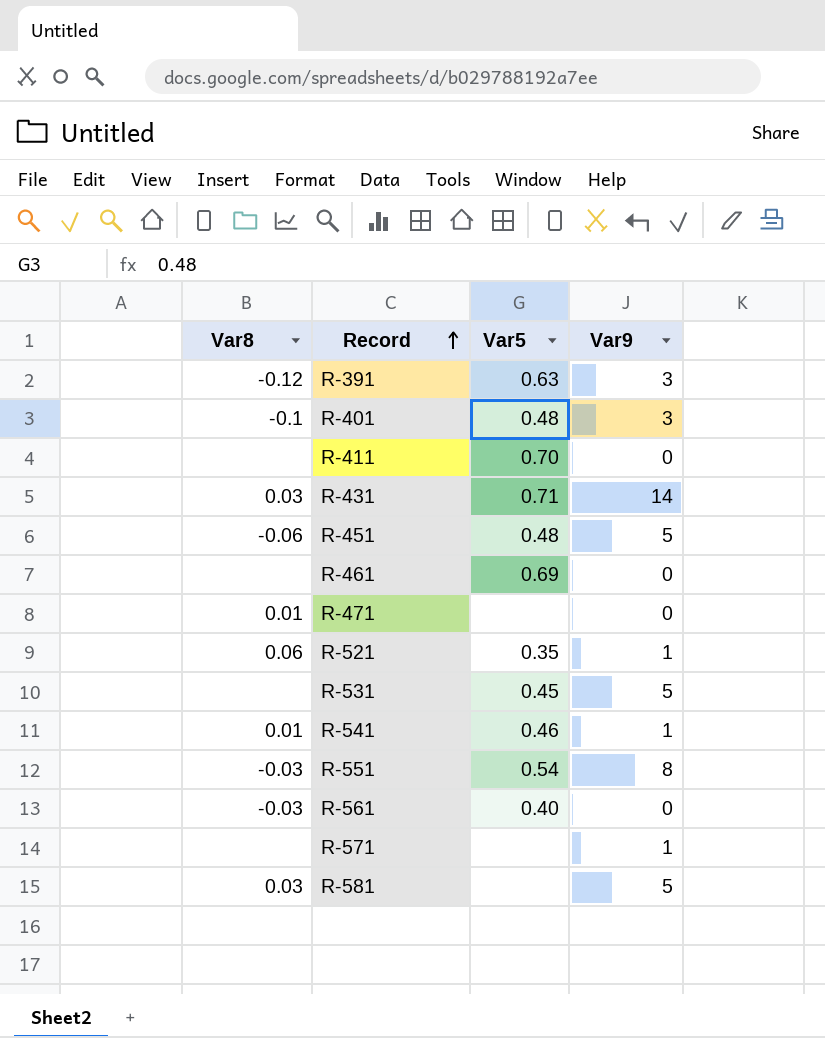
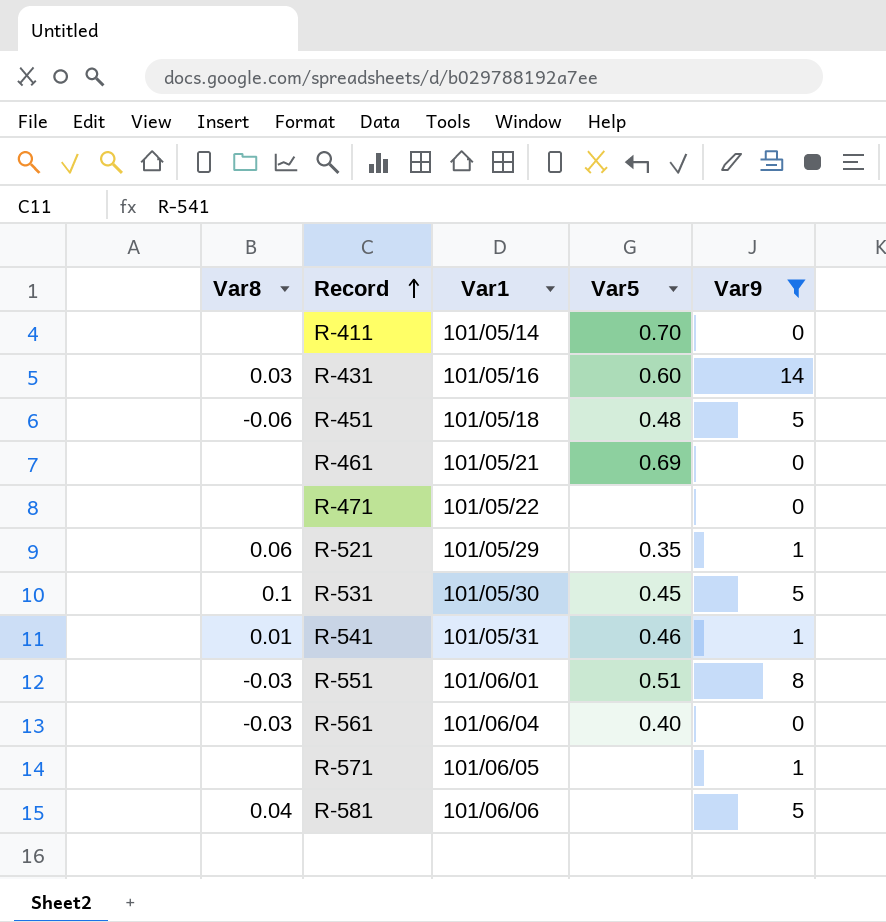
filter: none -> Var9 != 3
column Var1 | position: none -> 3
R-431 | Var5: 0.71 -> 0.60
R-471 | Var8: 0.01 -> none
R-531 | Var8: none -> 0.1
R-551 | Var5: 0.54 -> 0.51
R-581 | Var8: 0.03 -> 0.04

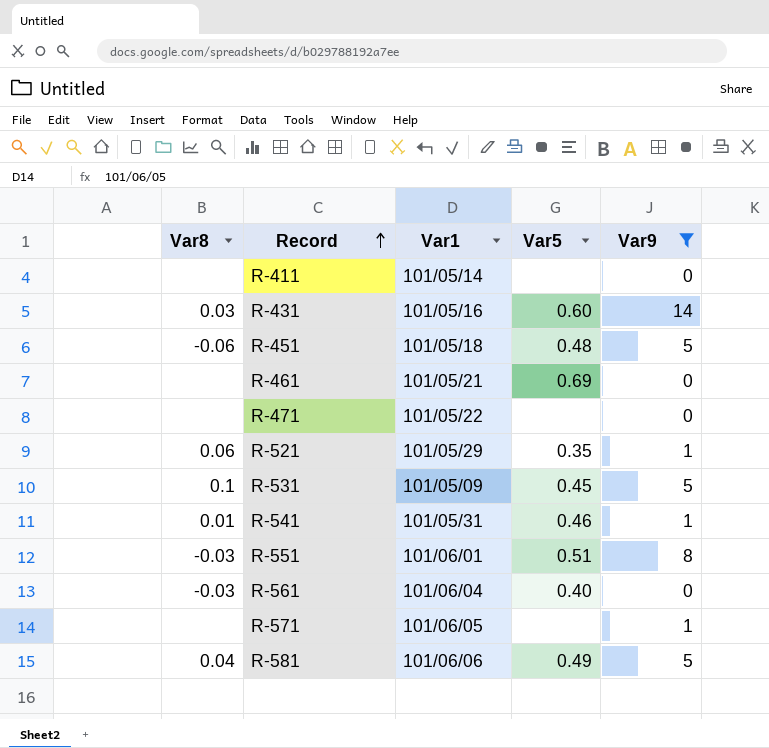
R-411 | Var5: 0.70 -> none
R-531 | Var1: 101/05/30 -> 101/05/09
R-581 | Var5: none -> 0.49

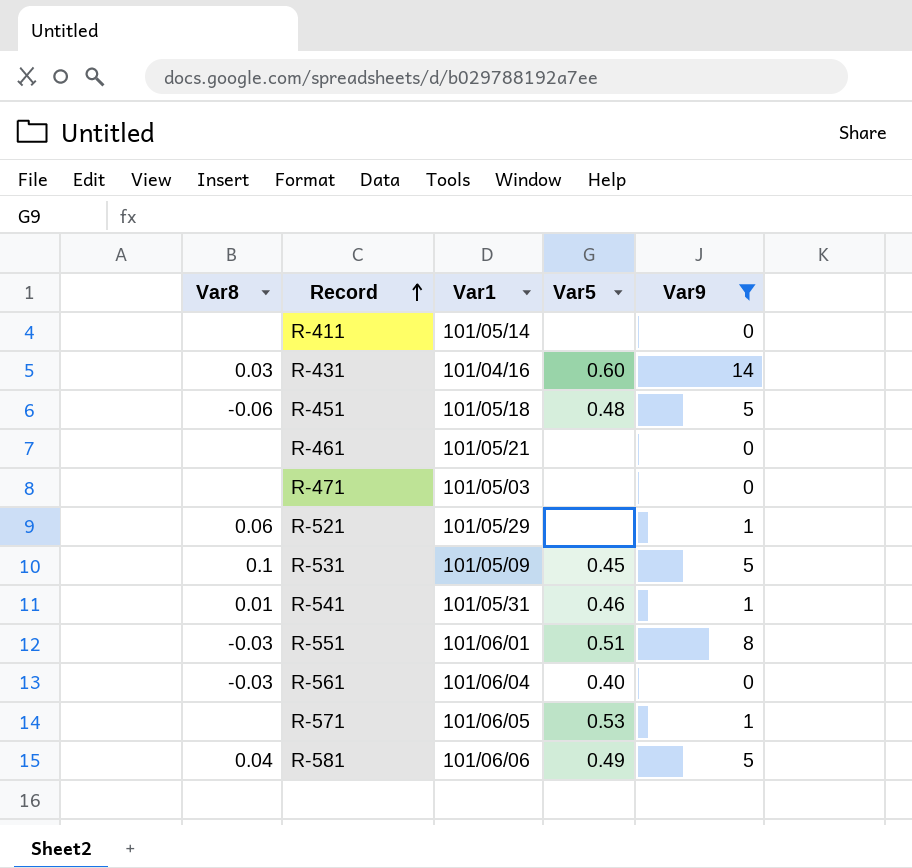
R-431 | Var1: 101/05/16 -> 101/04/16
R-461 | Var5: 0.69 -> none
R-471 | Var1: 101/05/22 -> 101/05/03
R-521 | Var5: 0.35 -> none
R-571 | Var5: none -> 0.53

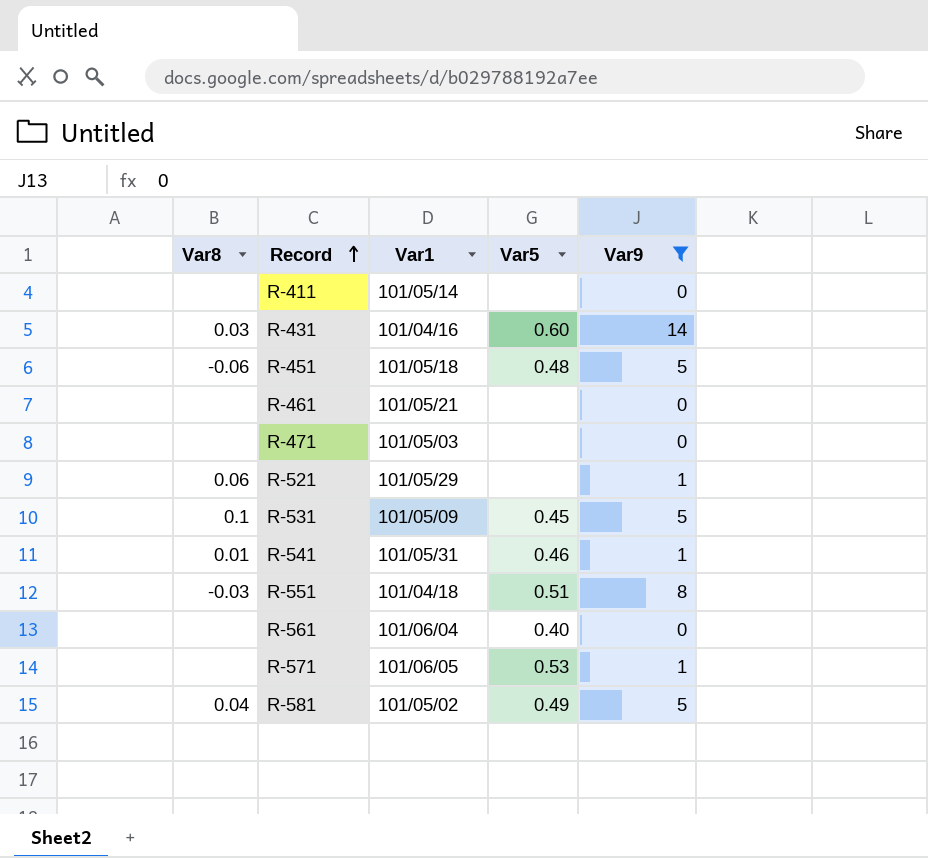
R-551 | Var1: 101/06/01 -> 101/04/18
R-561 | Var8: -0.03 -> none
R-581 | Var1: 101/06/06 -> 101/05/02

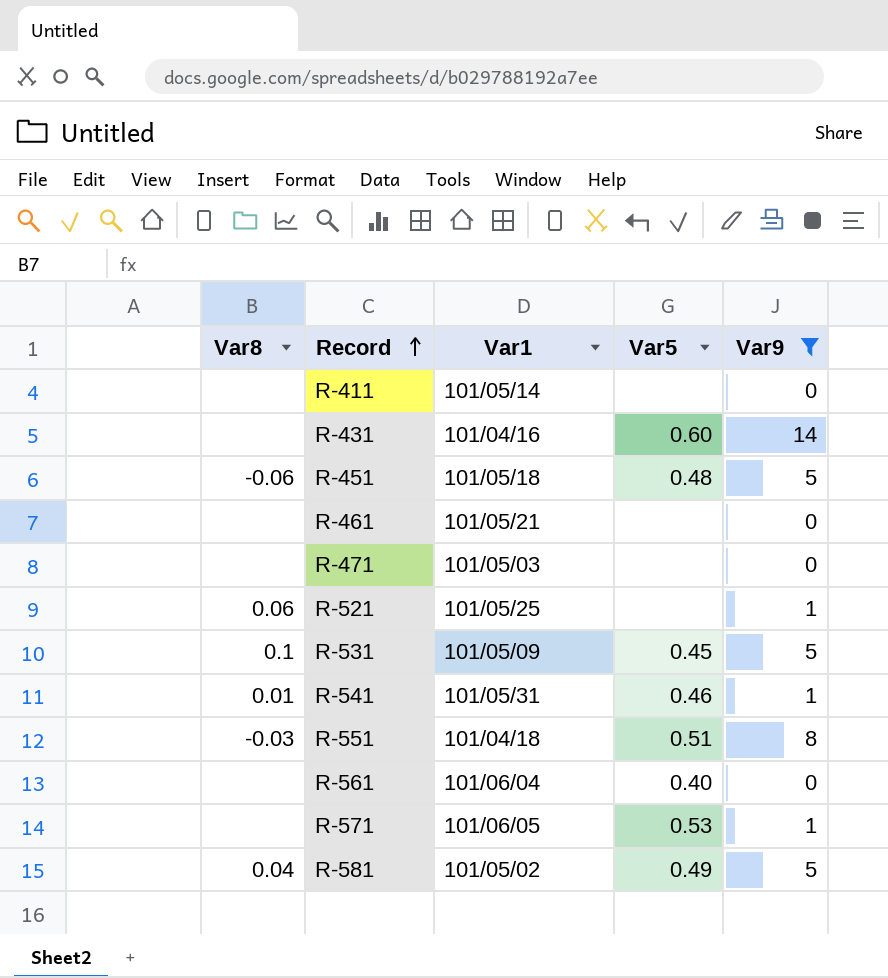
R-431 | Var8: 0.03 -> none
R-521 | Var1: 101/05/29 -> 101/05/25

